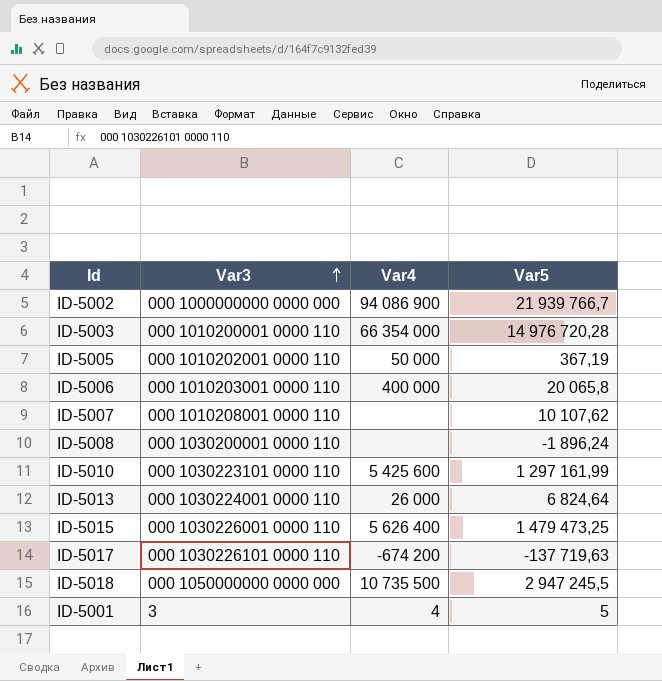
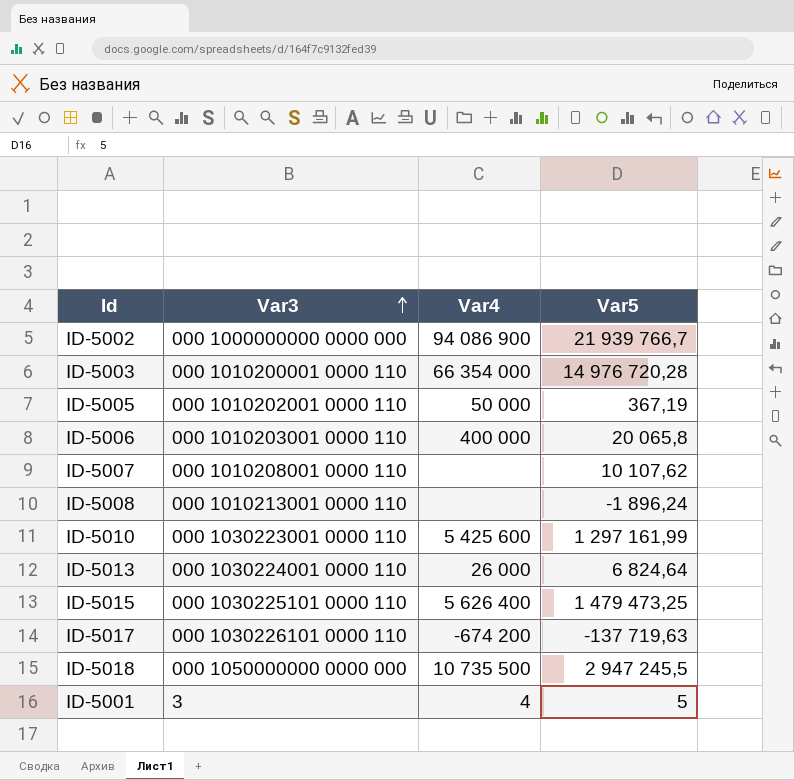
ID-5008 | Var3: 000 1030200001 0000 110 -> 000 1010213001 0000 110
ID-5010 | Var3: 000 1030223101 0000 110 -> 000 1030223001 0000 110
ID-5015 | Var3: 000 1030226001 0000 110 -> 000 1030225101 0000 110

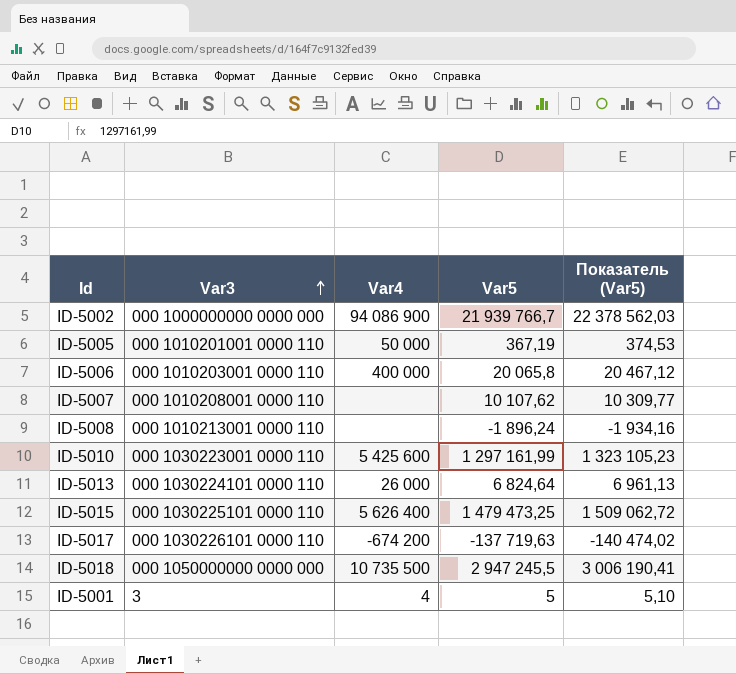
column Показатель (Var5) | formula: none -> [Var5] * 1,02
row ID-5003: 000 1010200001 0000 110 | 66 354 000 | 14 976 720,28 -> none
ID-5005 | Var3: 000 1010202001 0000 110 -> 000 1010201001 0000 110
ID-5013 | Var3: 000 1030224001 0000 110 -> 000 1030224101 0000 110

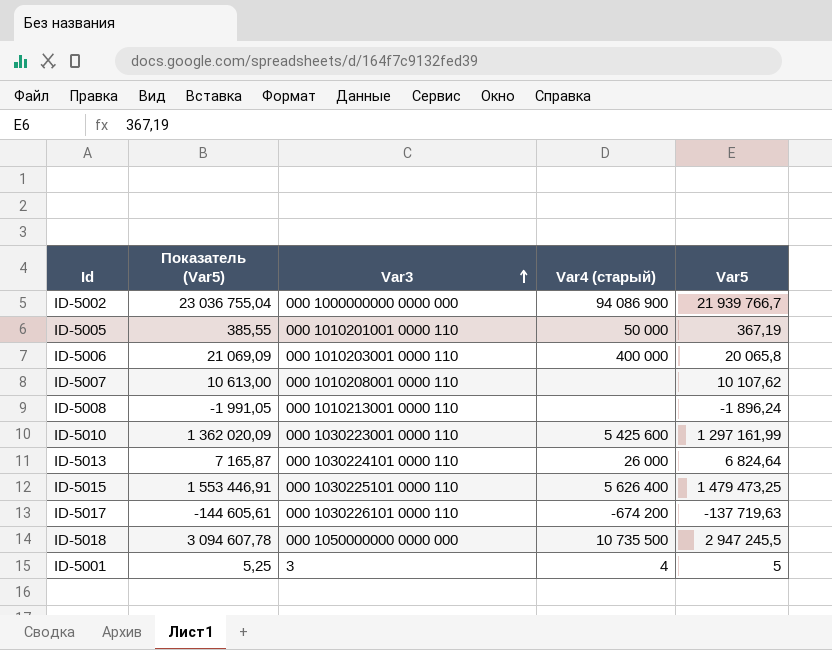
column Показатель (Var5) | formula: [Var5] * 1,02 -> [Var5] * 1,05
column Показатель (Var5) | position: 5 -> 2
column name: Var4 -> Var4 (старый)

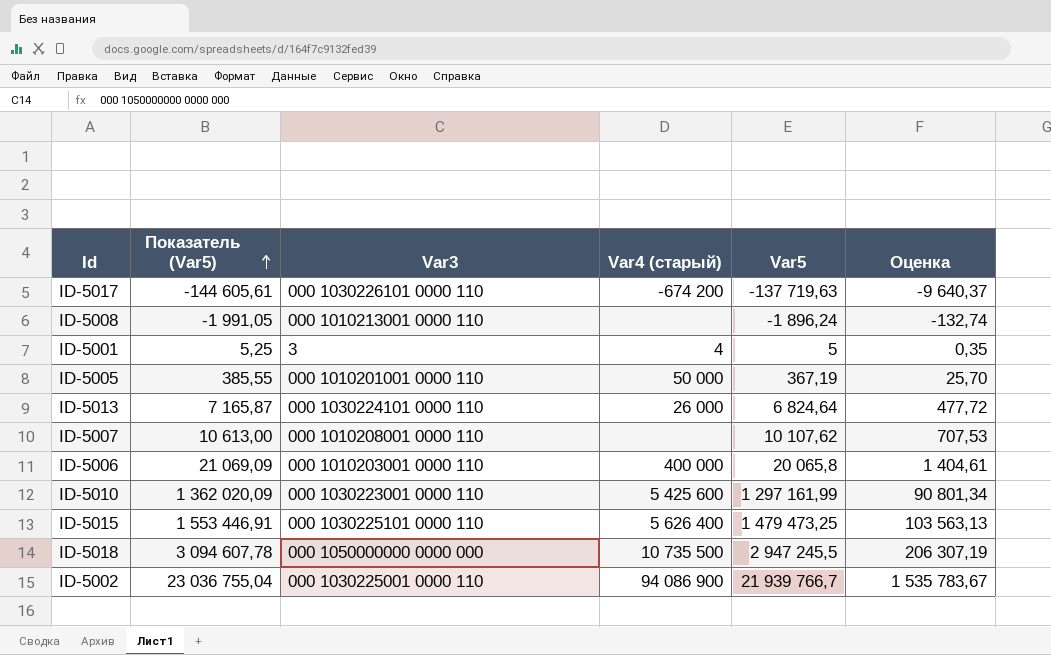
row order: Var3 ascending -> Показатель (Var5) ascending
column Оценка | formula: none -> [Var5] * 0,07
ID-5002 | Var3: 000 1000000000 0000 000 -> 000 1030225001 0000 110

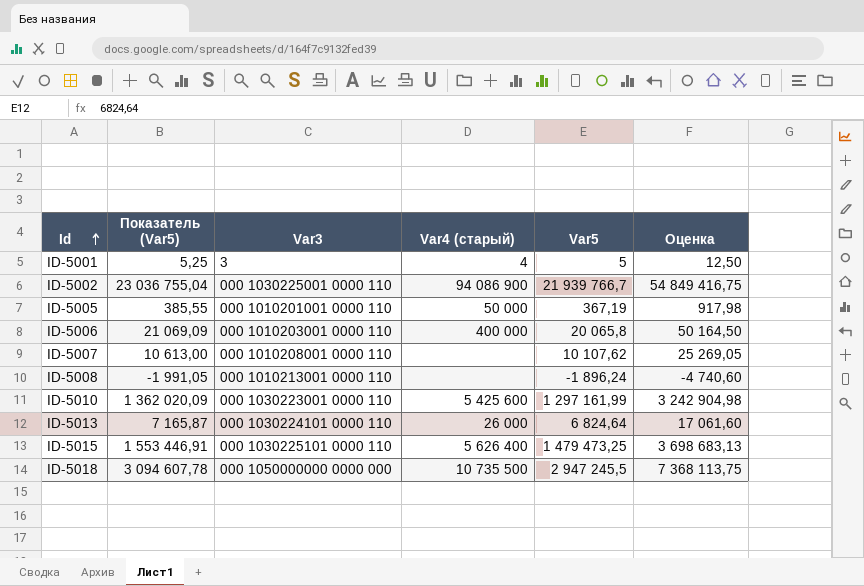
row order: Показатель (Var5) ascending -> Id ascending
column Оценка | formula: [Var5] * 0,07 -> [Var5] * 2,5
row ID-5017: -144 605,61 | 000 1030226101 0000 110 | -674 200 | -137 719,63 | -9 640,37 -> none

